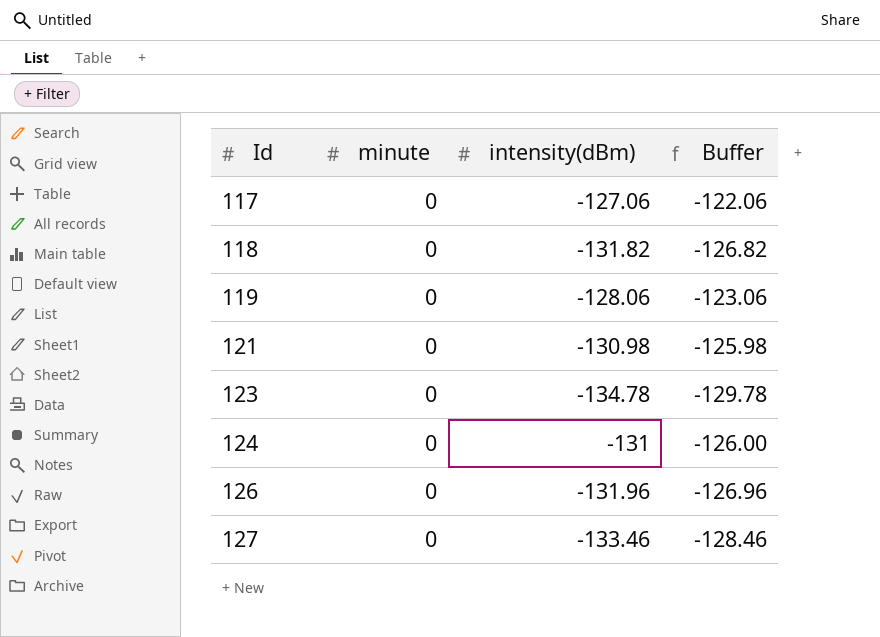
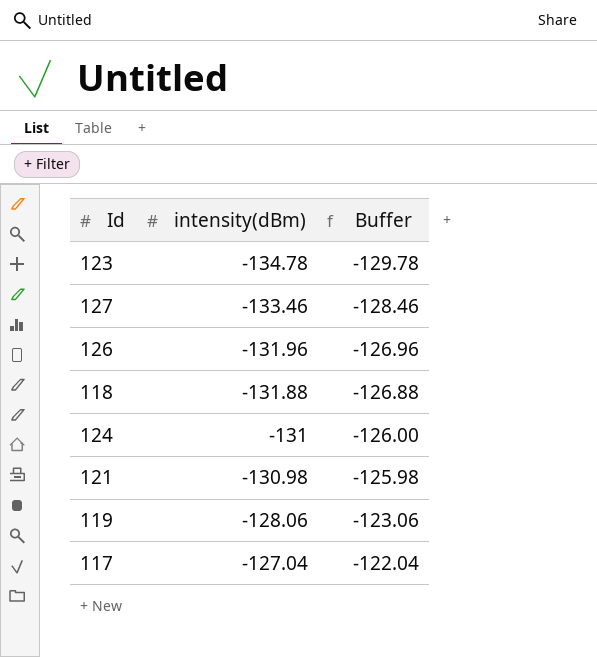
row order: Id ascending -> intensity(dBm) ascending
column minute | position: 2 -> none
118 | intensity(dBm): -131.82 -> -131.88
118 | Buffer: -126.82 -> -126.88
117 | intensity(dBm): -127.06 -> -127.04
117 | Buffer: -122.06 -> -122.04

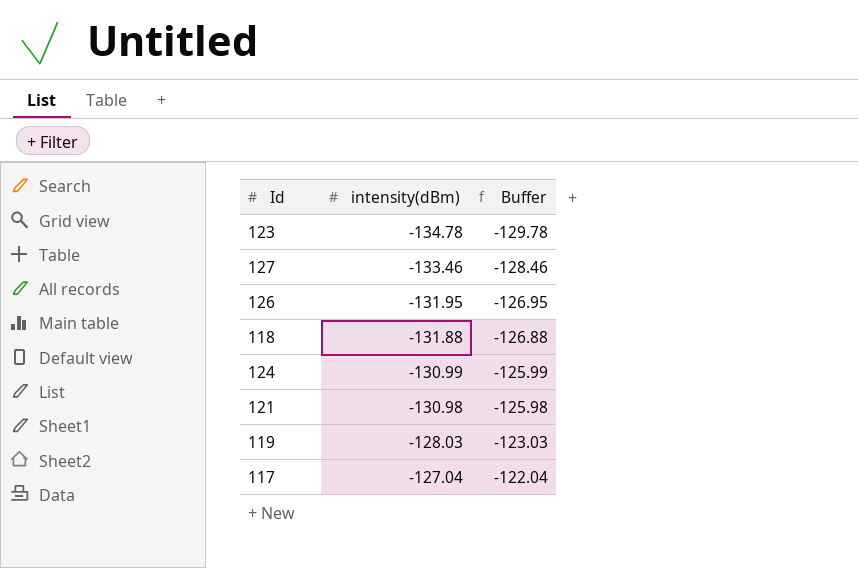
126 | intensity(dBm): -131.96 -> -131.95
126 | Buffer: -126.96 -> -126.95
124 | intensity(dBm): -131 -> -130.99
124 | Buffer: -126.00 -> -125.99
119 | intensity(dBm): -128.06 -> -128.03
119 | Buffer: -123.06 -> -123.03

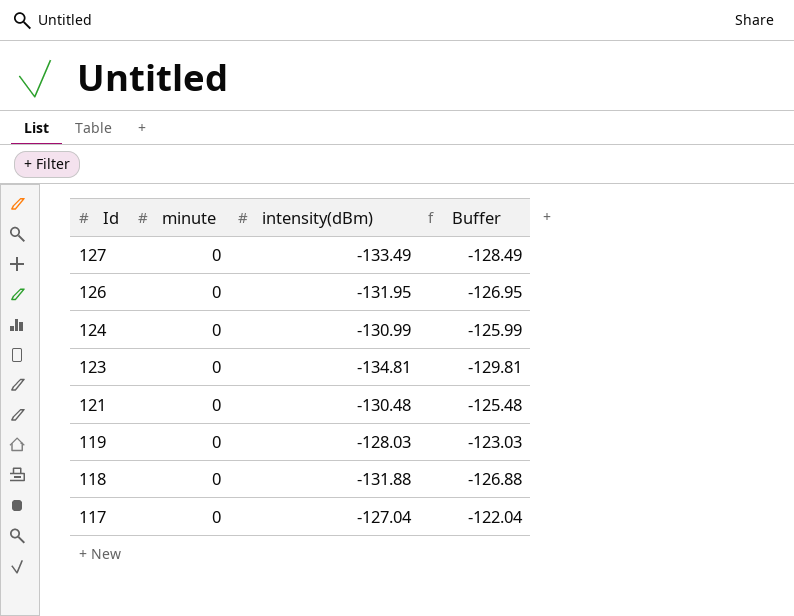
row order: intensity(dBm) ascending -> Id descending
column minute | position: none -> 2
127 | intensity(dBm): -133.46 -> -133.49
127 | Buffer: -128.46 -> -128.49
123 | intensity(dBm): -134.78 -> -134.81
123 | Buffer: -129.78 -> -129.81
121 | intensity(dBm): -130.98 -> -130.48
121 | Buffer: -125.98 -> -125.48

